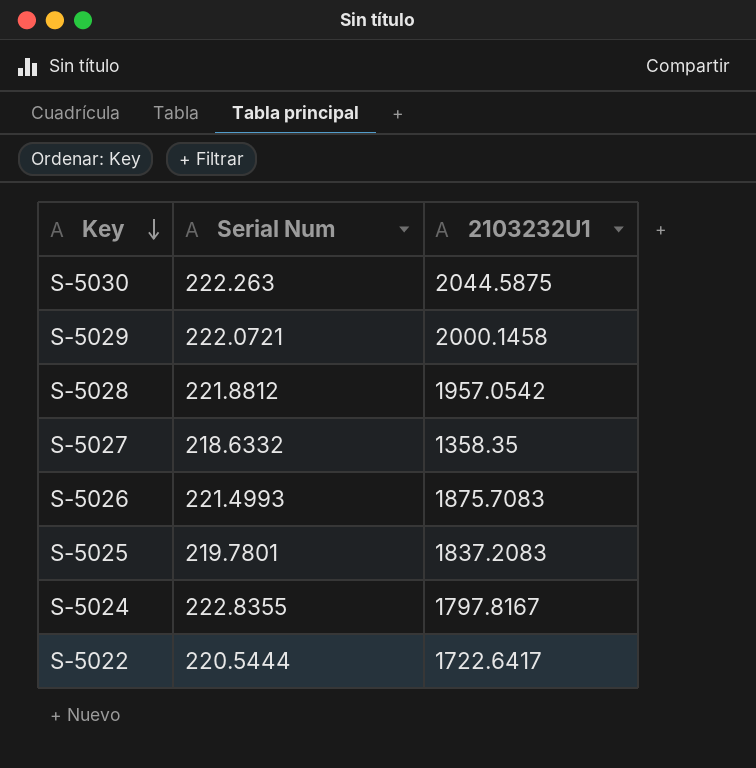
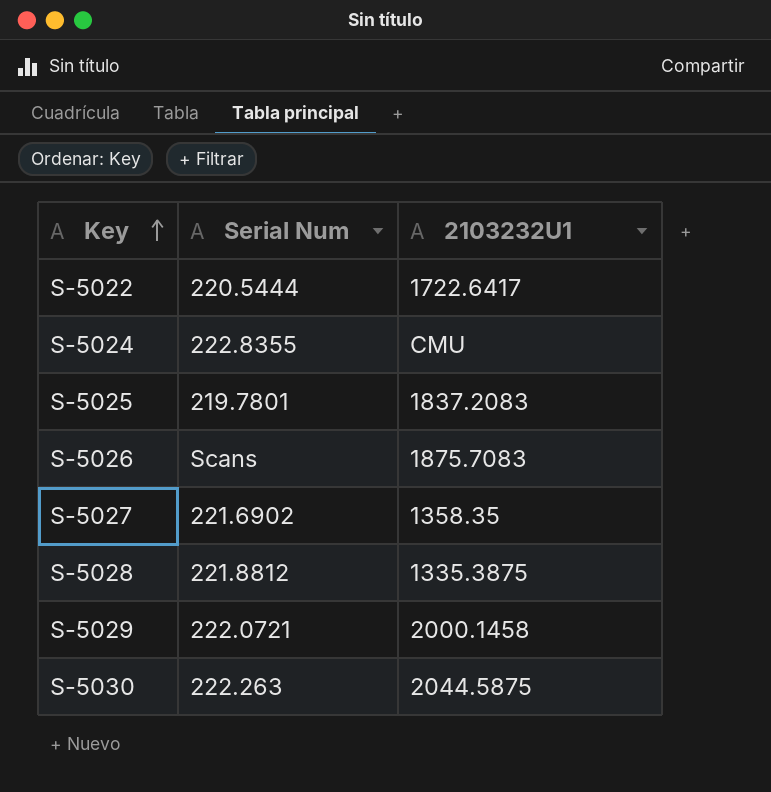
row order: Key descending -> Key ascending
S-5024 | 2103232U1: 1797.8167 -> CMU
S-5026 | Serial Num: 221.4993 -> Scans
S-5027 | Serial Num: 218.6332 -> 221.6902
S-5028 | 2103232U1: 1957.0542 -> 1335.3875

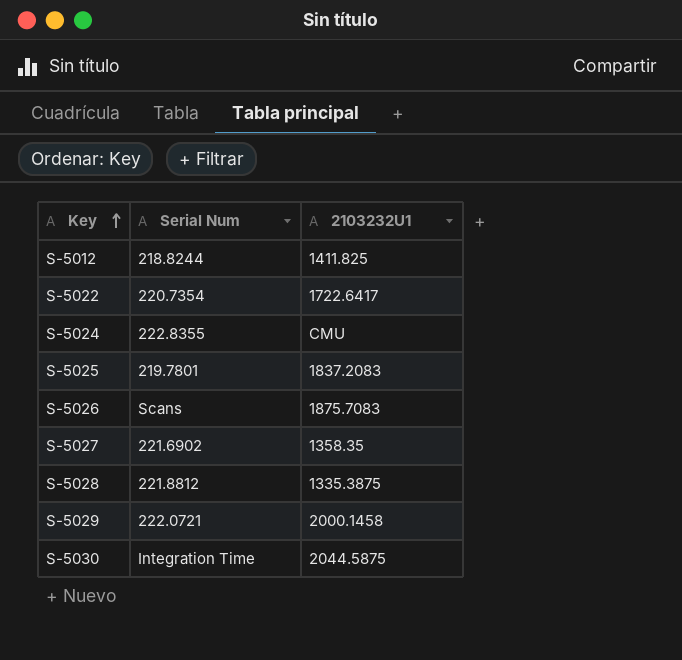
row S-5012: none -> 218.8244 | 1411.825
S-5022 | Serial Num: 220.5444 -> 220.7354
S-5030 | Serial Num: 222.263 -> Integration Time

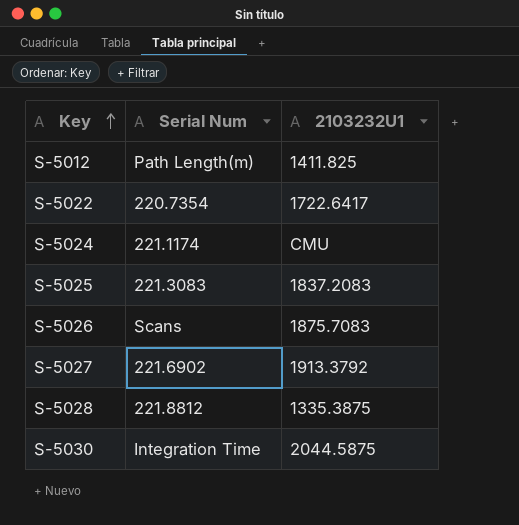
row S-5029: 222.0721 | 2000.1458 -> none
S-5012 | Serial Num: 218.8244 -> Path Length(m)
S-5024 | Serial Num: 222.8355 -> 221.1174
S-5025 | Serial Num: 219.7801 -> 221.3083
S-5027 | 2103232U1: 1358.35 -> 1913.3792

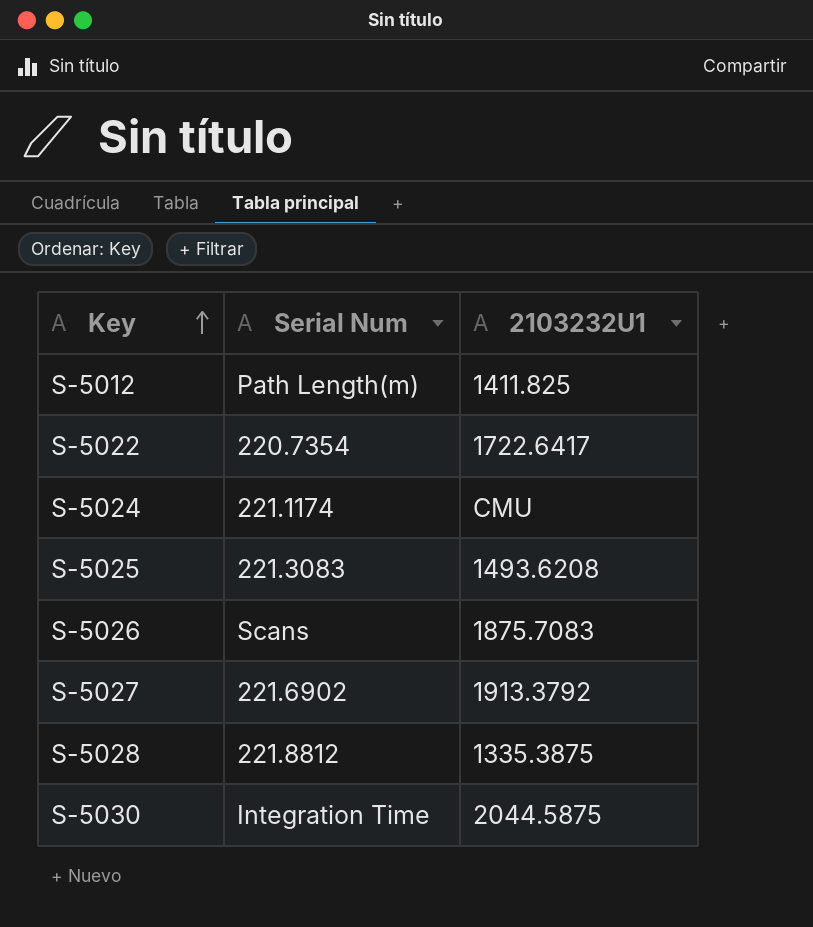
S-5025 | 2103232U1: 1837.2083 -> 1493.6208

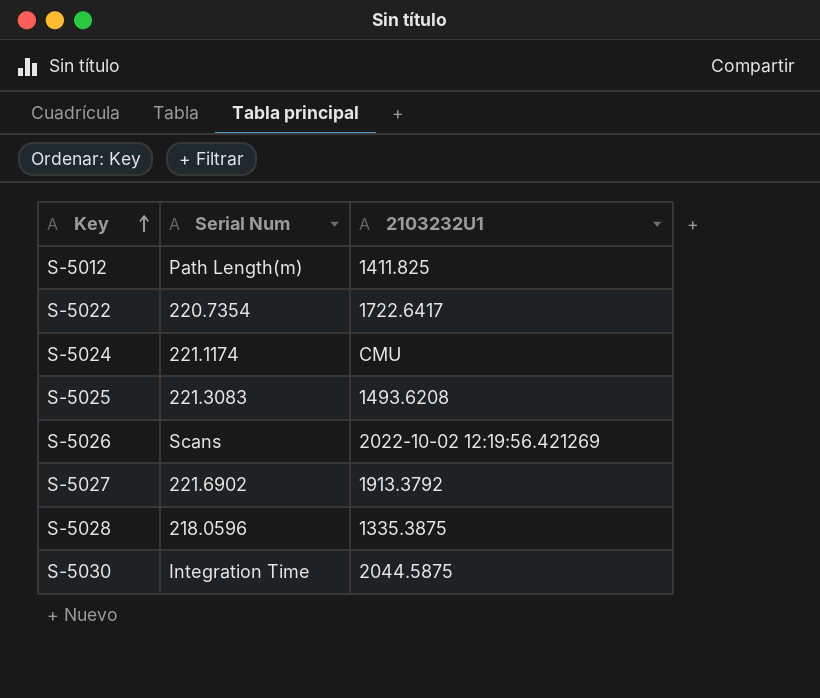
S-5026 | 2103232U1: 1875.7083 -> 2022-10-02 12:19:56.421269
S-5028 | Serial Num: 221.8812 -> 218.0596

